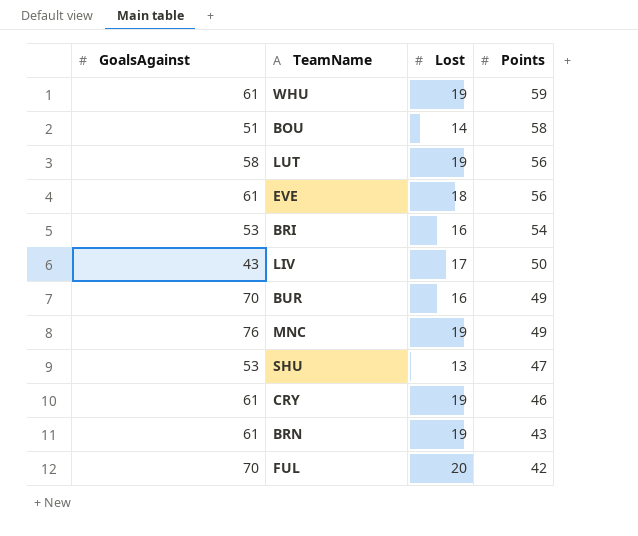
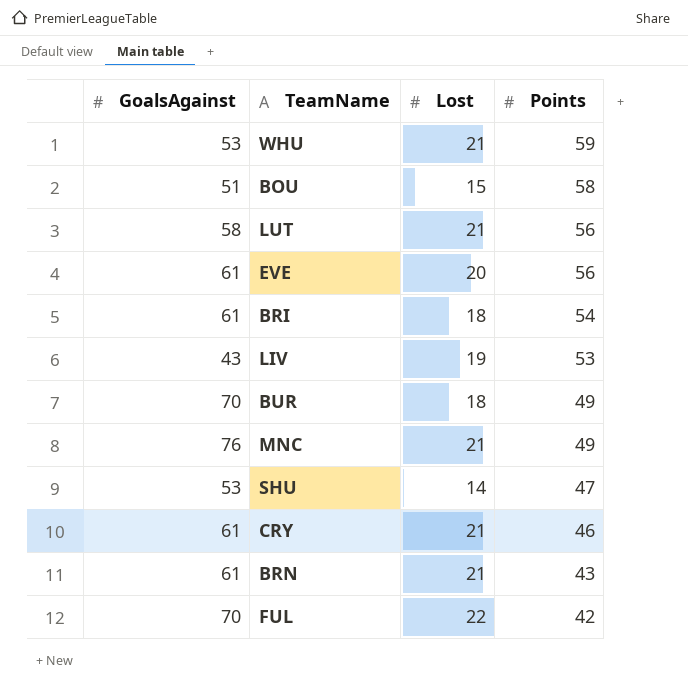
WHU | GoalsAgainst: 61 -> 53
WHU | Lost: 19 -> 21
BOU | Lost: 14 -> 15
LUT | Lost: 19 -> 21
EVE | Lost: 18 -> 20
BRI | GoalsAgainst: 53 -> 61
BRI | Lost: 16 -> 18
LIV | Lost: 17 -> 19
LIV | Points: 50 -> 53
BUR | Lost: 16 -> 18
MNC | Lost: 19 -> 21
SHU | Lost: 13 -> 14
CRY | Lost: 19 -> 21
BRN | Lost: 19 -> 21
FUL | Lost: 20 -> 22

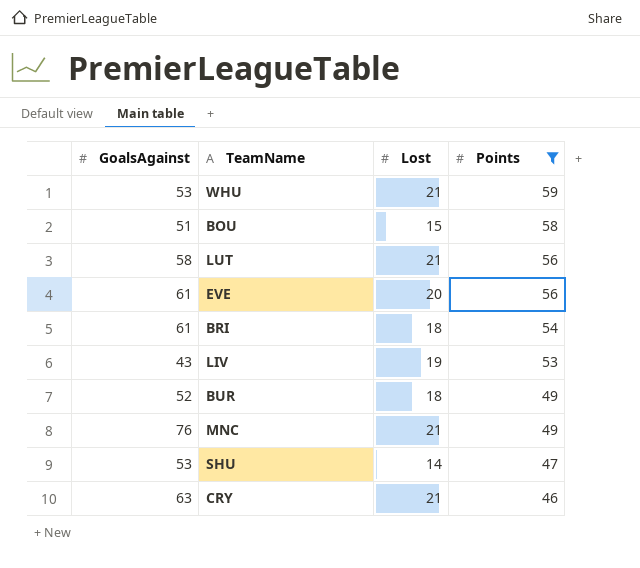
filter: none -> Points >= 46
BUR | GoalsAgainst: 70 -> 52
CRY | GoalsAgainst: 61 -> 63

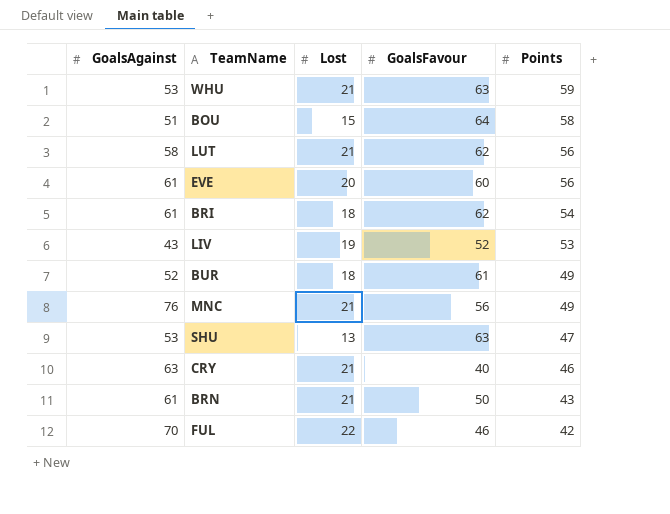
filter: Points >= 46 -> none
column GoalsFavour | position: none -> 4
SHU | Lost: 14 -> 13

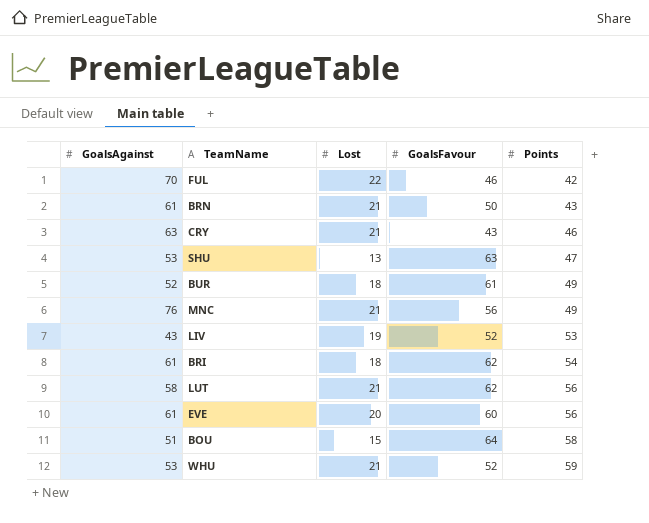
row order: Points descending -> Points ascending
CRY | GoalsFavour: 40 -> 43
WHU | GoalsFavour: 63 -> 52

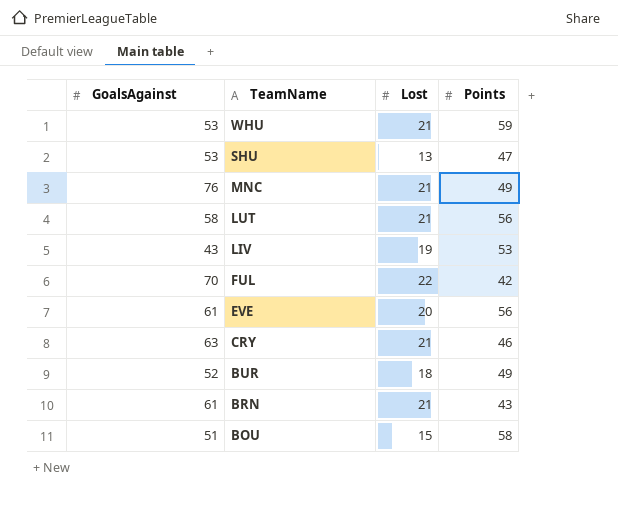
row order: Points ascending -> TeamName descending
column GoalsFavour | position: 4 -> none
row BRI: 61 | 18 | 62 | 54 -> none

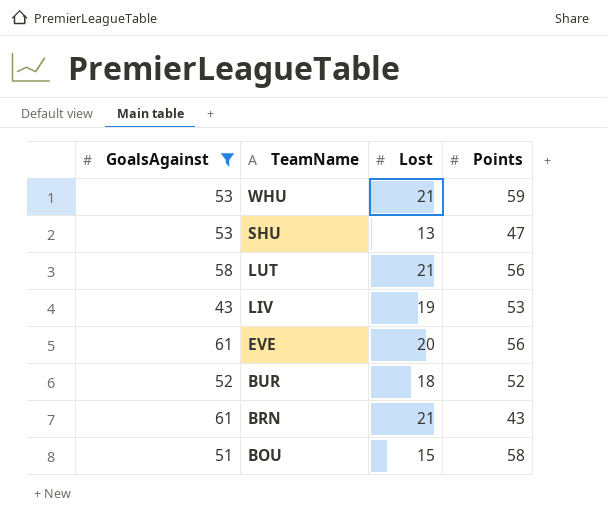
filter: none -> GoalsAgainst <= 61
BUR | Points: 49 -> 52

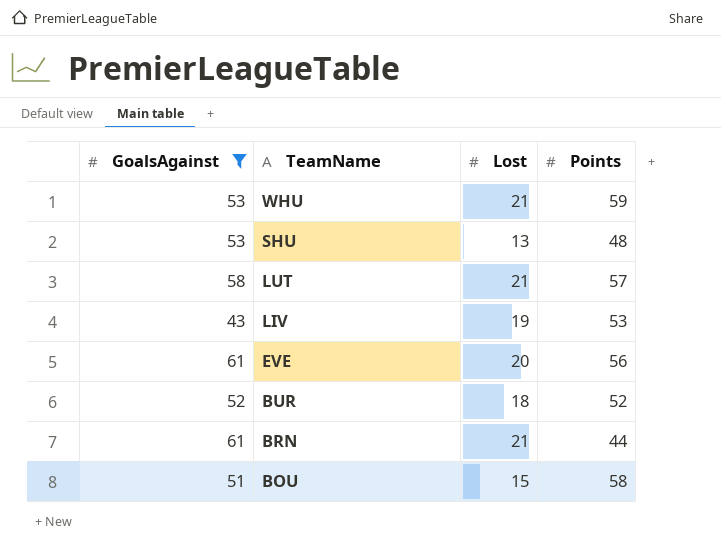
SHU | Points: 47 -> 48
LUT | Points: 56 -> 57
BRN | Points: 43 -> 44

